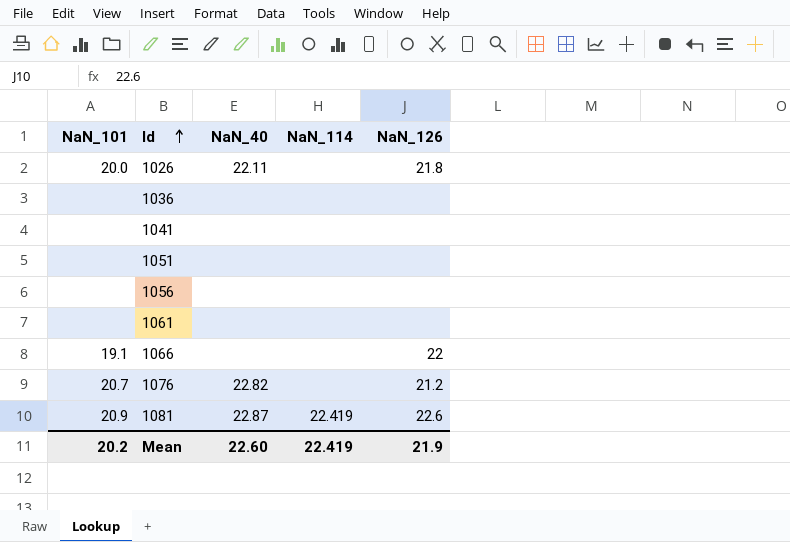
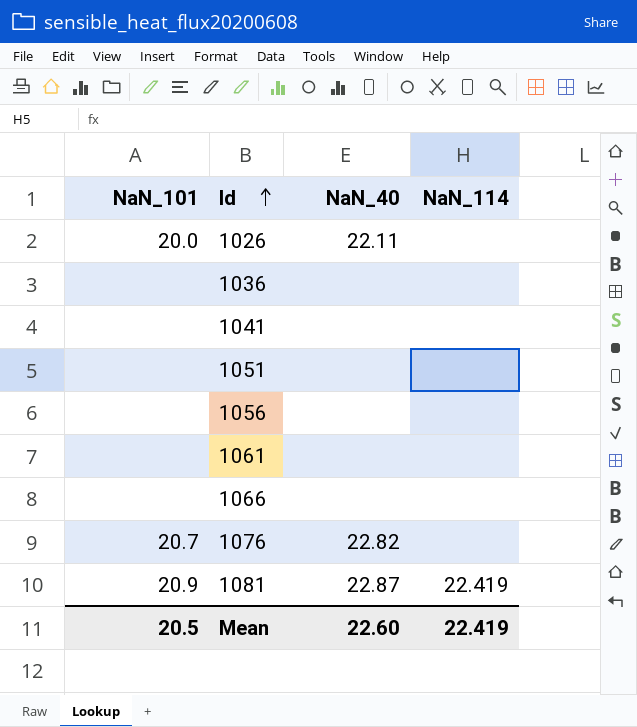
column NaN_126 | position: 5 -> none
1066 | NaN_101: 19.1 -> none
Mean | NaN_101: 20.2 -> 20.5

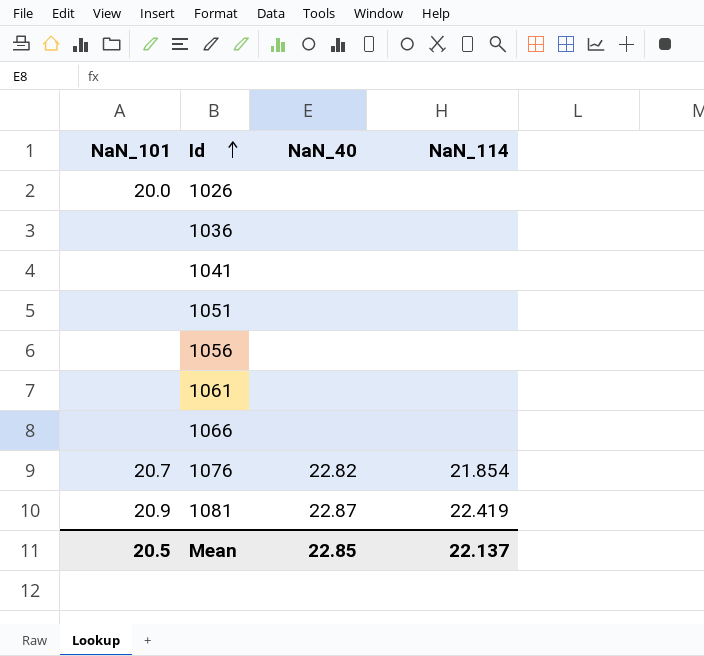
1026 | NaN_40: 22.11 -> none
1076 | NaN_114: none -> 21.854
Mean | NaN_40: 22.60 -> 22.85
Mean | NaN_114: 22.419 -> 22.137

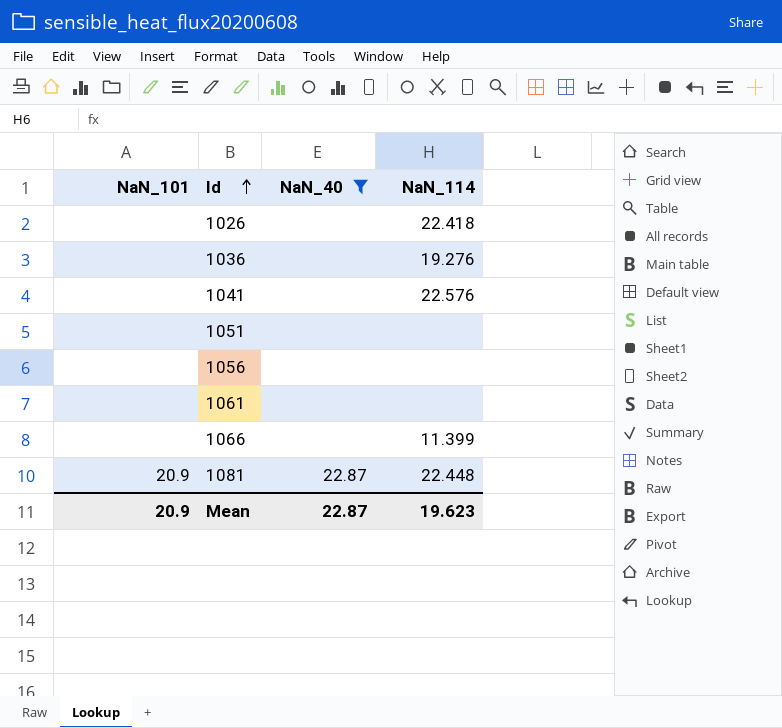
filter: none -> NaN_40 != 22.82
1026 | NaN_101: 20.0 -> none
1026 | NaN_114: none -> 22.418
1036 | NaN_114: none -> 19.276
1041 | NaN_114: none -> 22.576
1066 | NaN_114: none -> 11.399
1081 | NaN_114: 22.419 -> 22.448
Mean | NaN_101: 20.5 -> 20.9
Mean | NaN_40: 22.85 -> 22.87
Mean | NaN_114: 22.137 -> 19.623

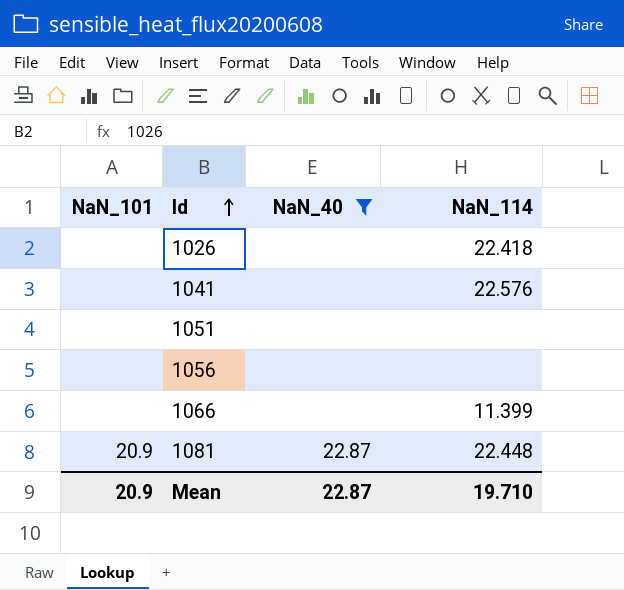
row 1036: none | none | 19.276 -> none
row 1061: none | none | none -> none
Mean | NaN_114: 19.623 -> 19.710

